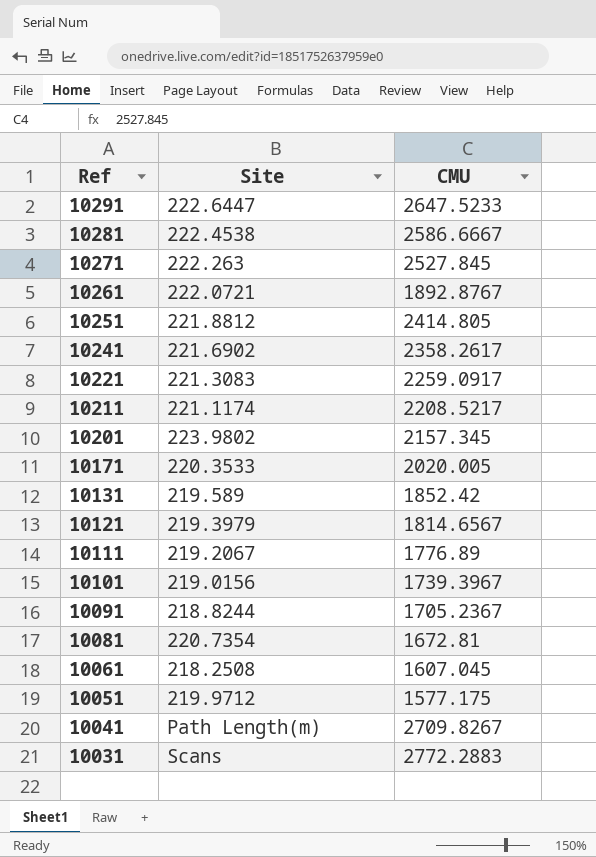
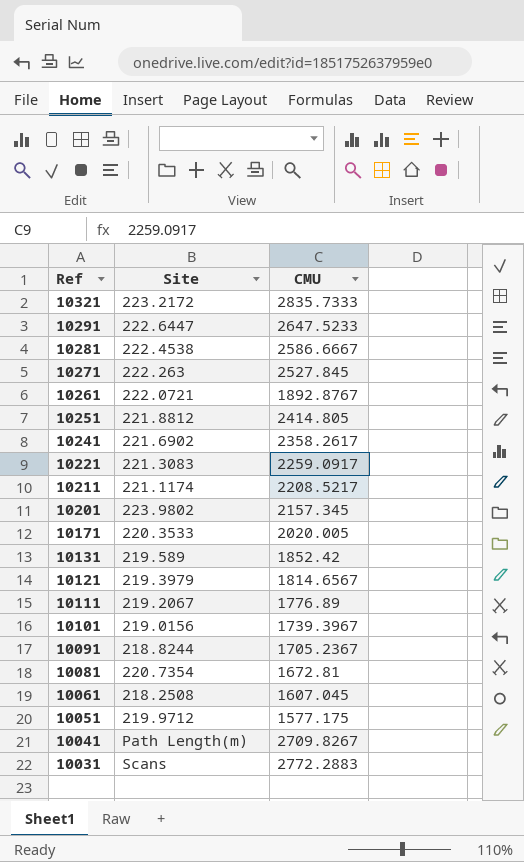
row 10321: none -> 223.2172 | 2835.7333

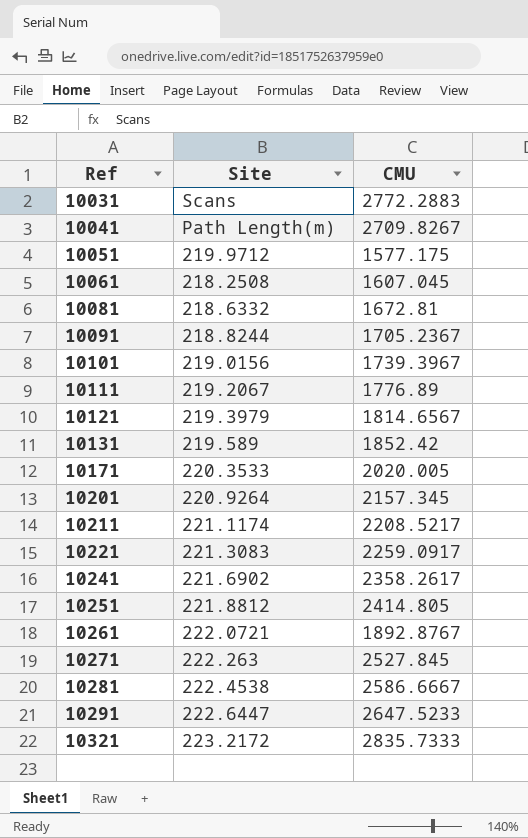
row order: Ref descending -> Ref ascending
10081 | Site: 220.7354 -> 218.6332
10201 | Site: 223.9802 -> 220.9264

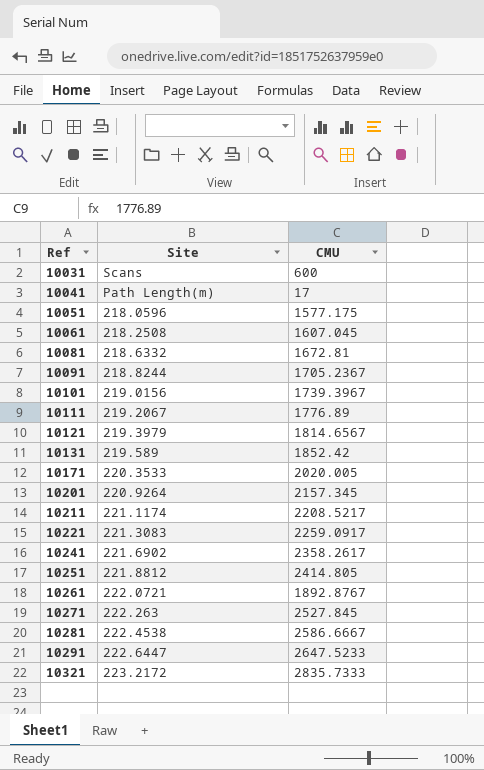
10031 | CMU: 2772.2883 -> 600
10041 | CMU: 2709.8267 -> 17
10051 | Site: 219.9712 -> 218.0596

